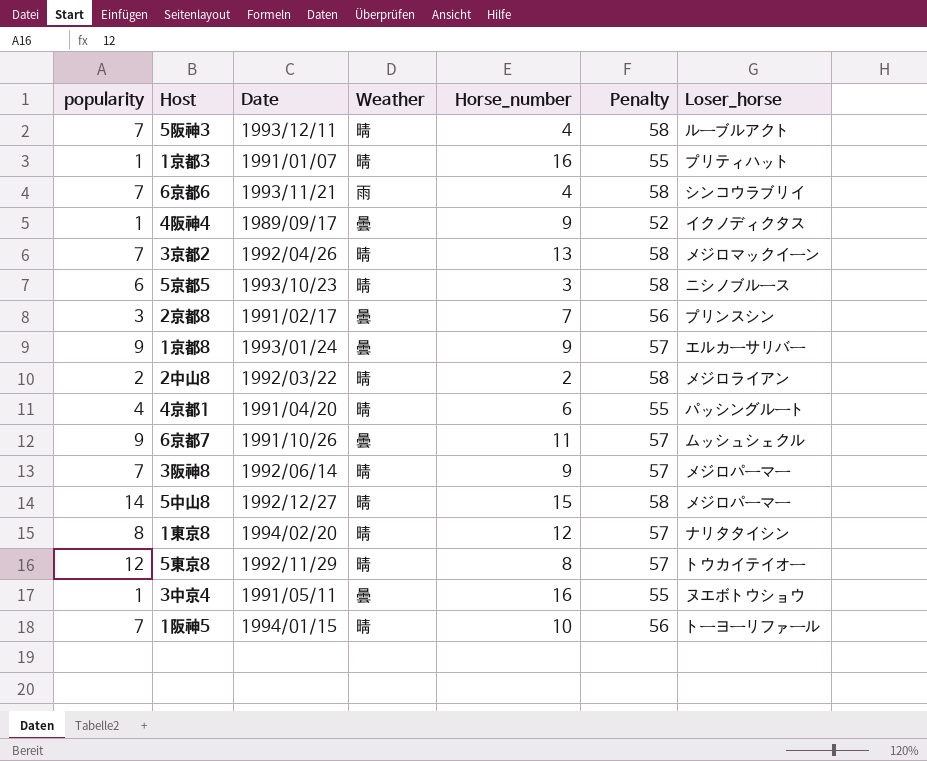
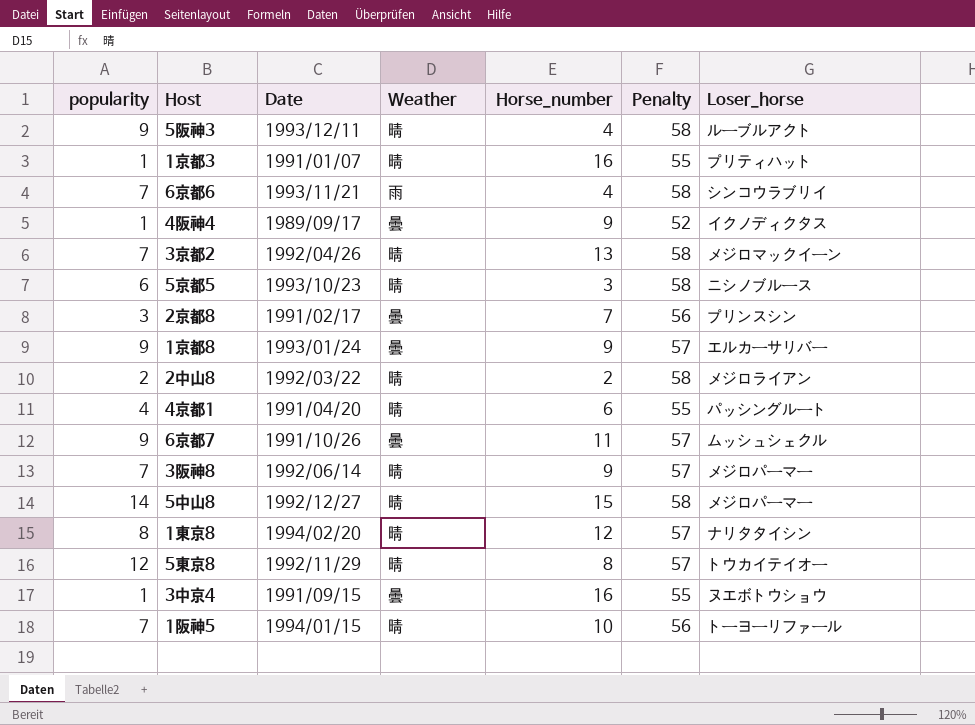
5阪神3 | popularity: 7 -> 9
3中京4 | Date: 1991/05/11 -> 1991/09/15

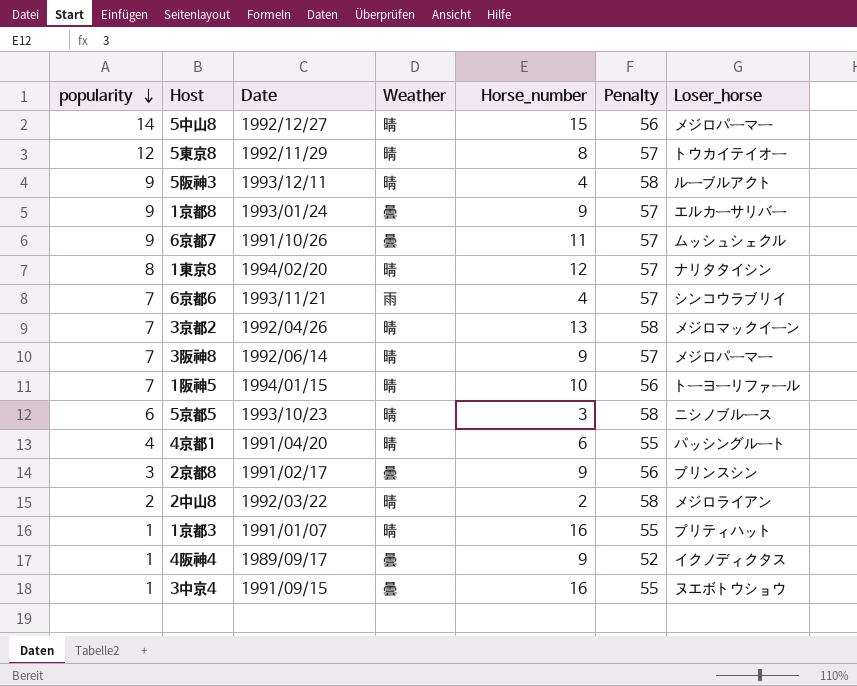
row order: none -> popularity descending
5中山8 | Penalty: 58 -> 56
6京都6 | Penalty: 58 -> 57
2京都8 | Horse_number: 7 -> 9

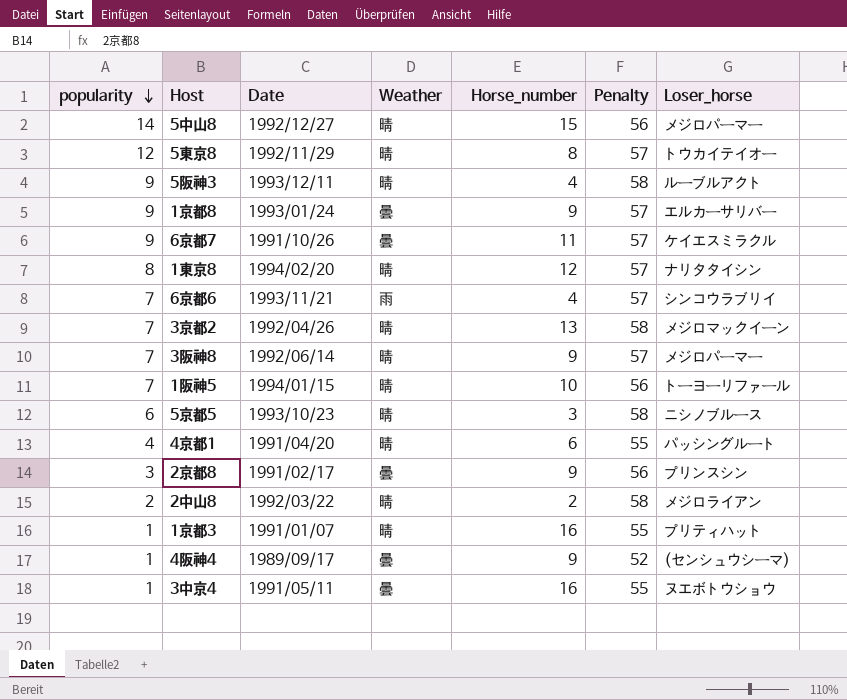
6京都7 | Loser_horse: ムッシュシェクル -> ケイエスミラクル
4阪神4 | Loser_horse: イクノディクタス -> (センシュウシーマ)
3中京4 | Date: 1991/09/15 -> 1991/05/11

